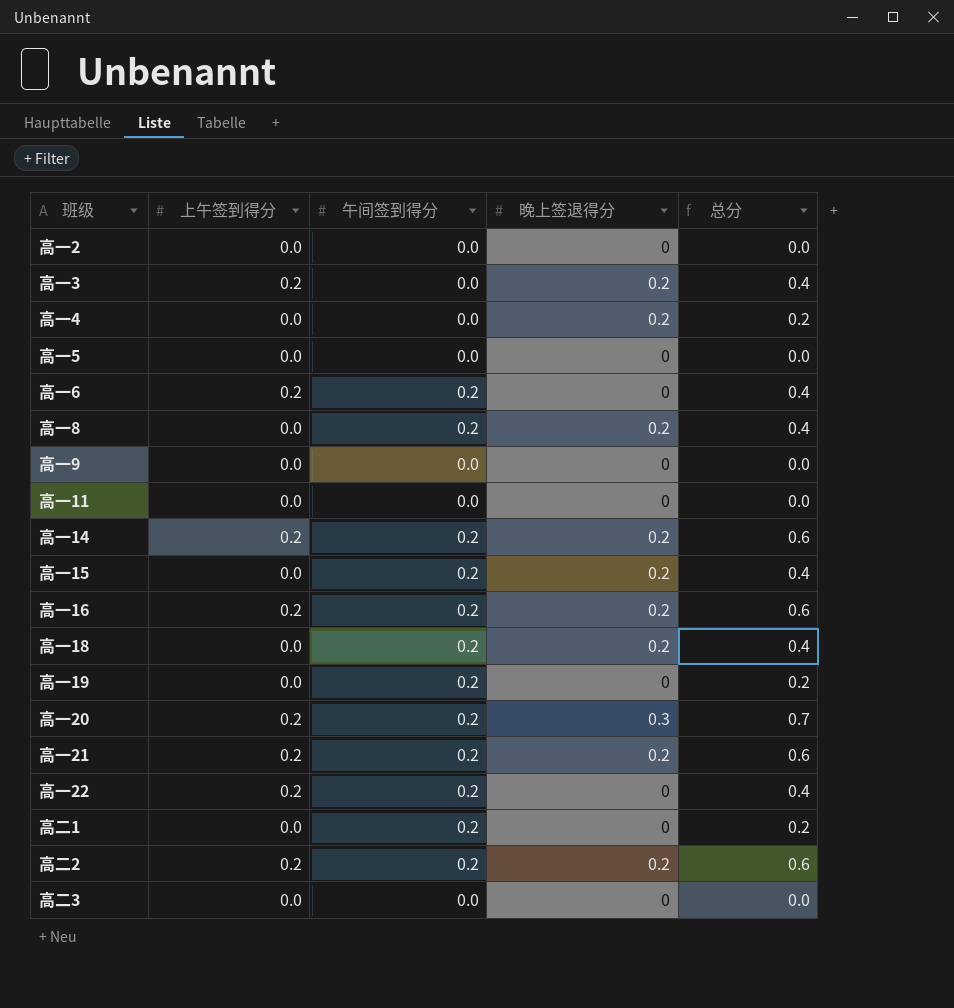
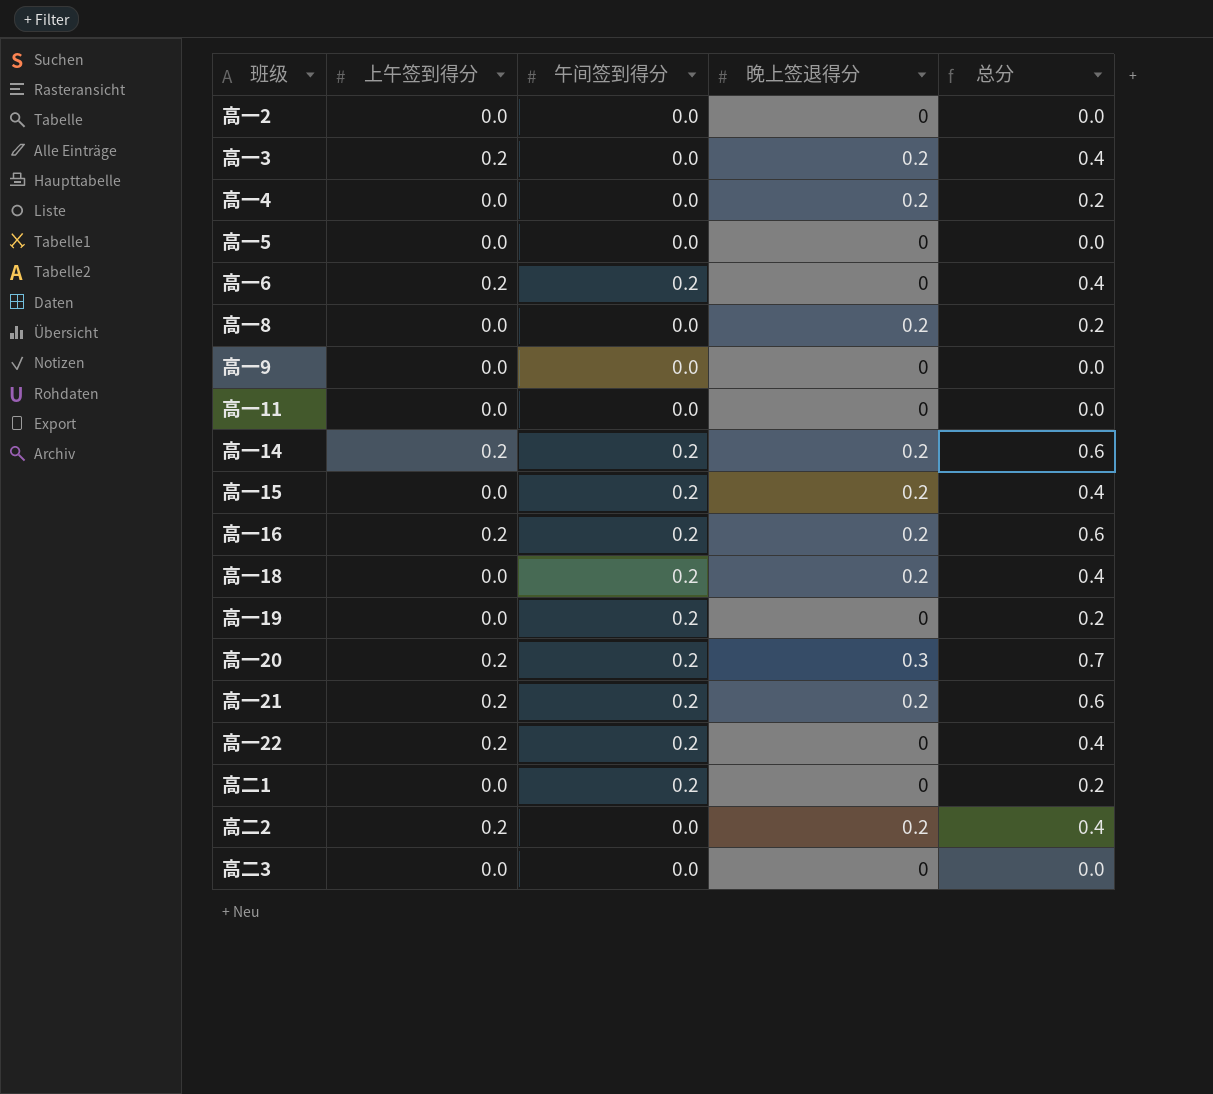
高一8 | 午间签到得分: 0.2 -> 0.0
高一8 | 总分: 0.4 -> 0.2
高二2 | 午间签到得分: 0.2 -> 0.0
高二2 | 总分: 0.6 -> 0.4

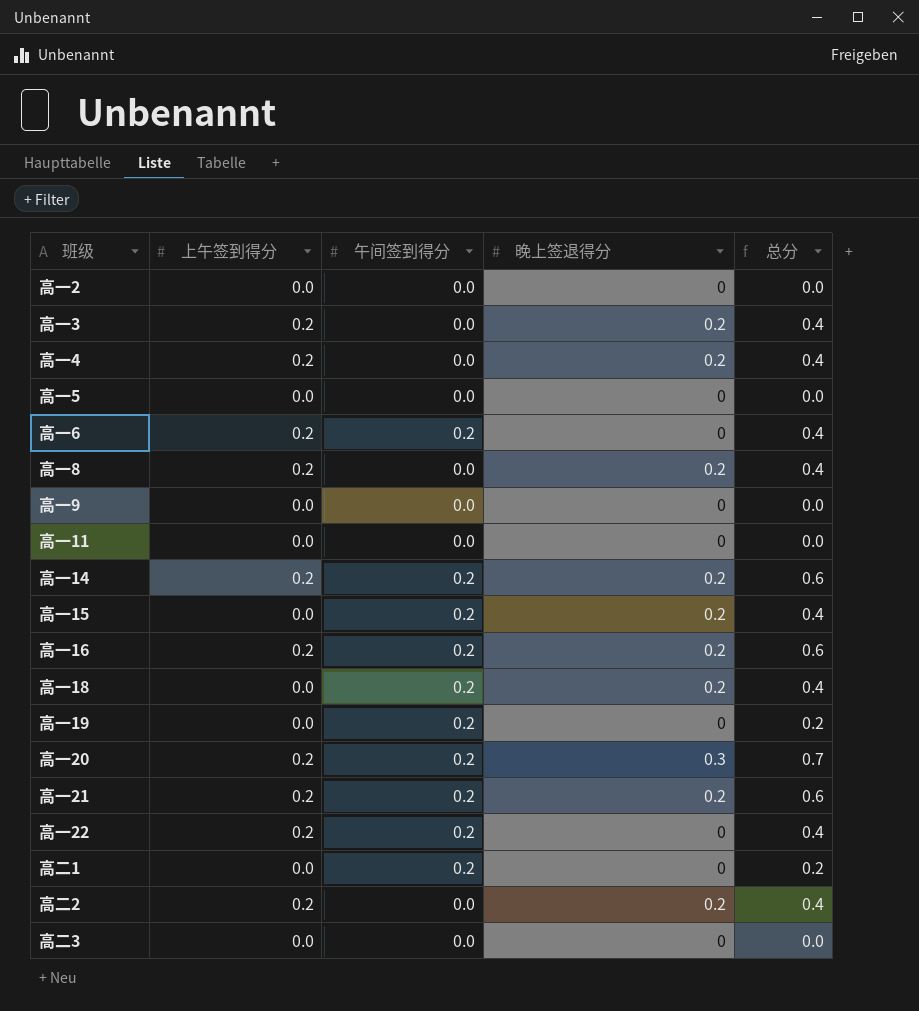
高一4 | 上午签到得分: 0.0 -> 0.2
高一4 | 总分: 0.2 -> 0.4
高一8 | 上午签到得分: 0.0 -> 0.2
高一8 | 总分: 0.2 -> 0.4

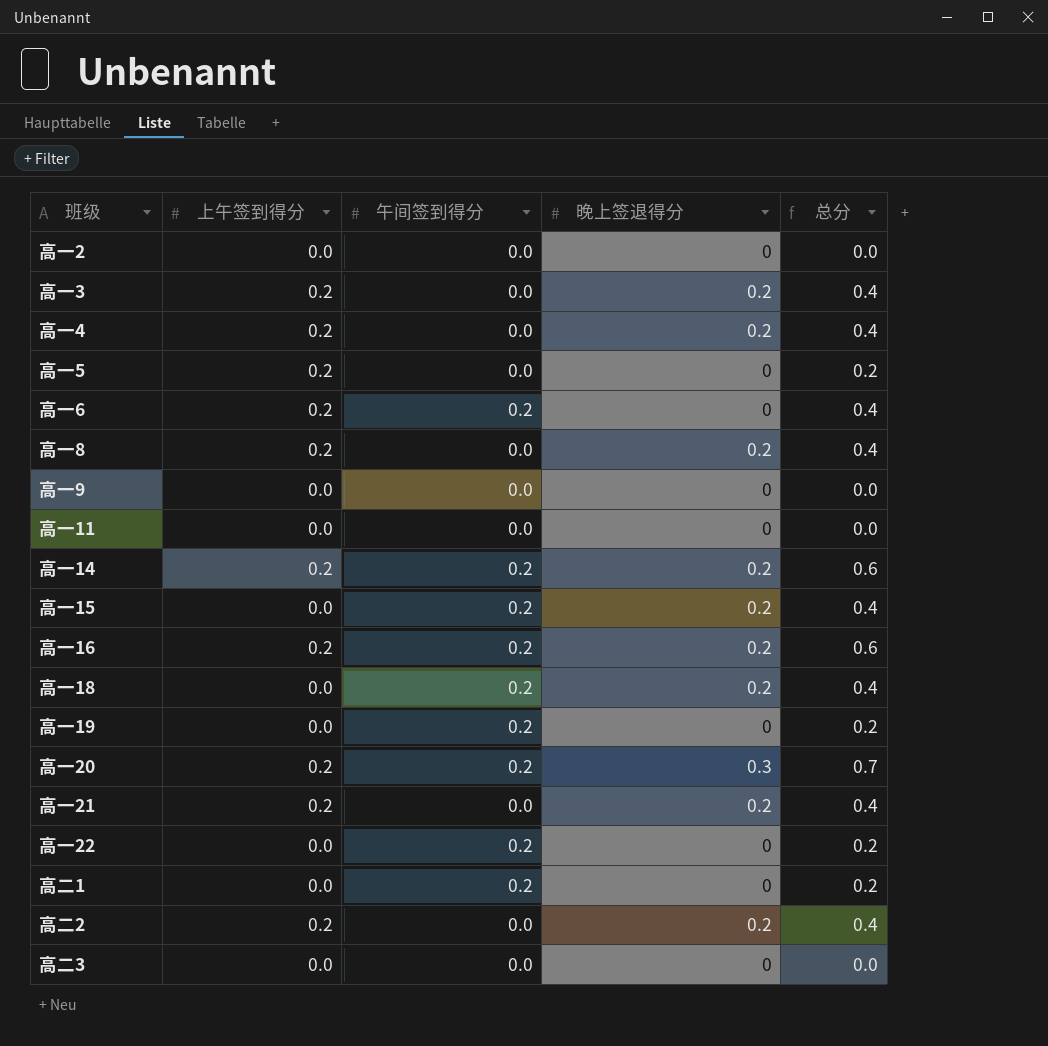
高一5 | 上午签到得分: 0.0 -> 0.2
高一5 | 总分: 0.0 -> 0.2
高一21 | 午间签到得分: 0.2 -> 0.0
高一21 | 总分: 0.6 -> 0.4
高一22 | 上午签到得分: 0.2 -> 0.0
高一22 | 总分: 0.4 -> 0.2

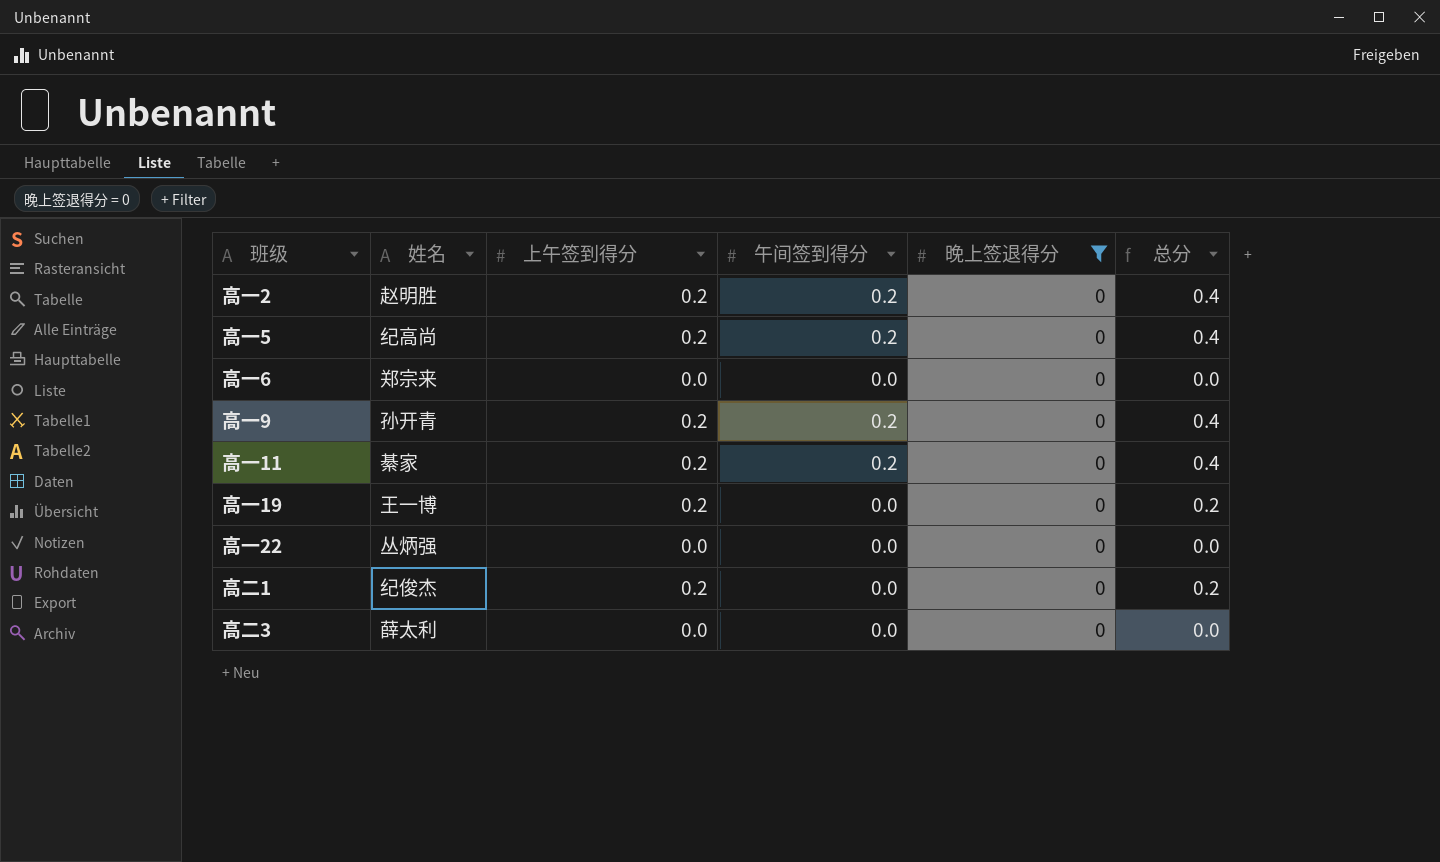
filter: none -> 晚上签退得分 = 0
column 姓名 | position: none -> 2
高一2 | 上午签到得分: 0.0 -> 0.2
高一2 | 午间签到得分: 0.0 -> 0.2
高一2 | 总分: 0.0 -> 0.4
高一5 | 午间签到得分: 0.0 -> 0.2
高一5 | 总分: 0.2 -> 0.4
高一6 | 上午签到得分: 0.2 -> 0.0
高一6 | 午间签到得分: 0.2 -> 0.0
高一6 | 总分: 0.4 -> 0.0
高一9 | 上午签到得分: 0.0 -> 0.2
高一9 | 午间签到得分: 0.0 -> 0.2
高一9 | 总分: 0.0 -> 0.4
高一11 | 上午签到得分: 0.0 -> 0.2
高一11 | 午间签到得分: 0.0 -> 0.2
高一11 | 总分: 0.0 -> 0.4
高一19 | 上午签到得分: 0.0 -> 0.2
高一19 | 午间签到得分: 0.2 -> 0.0
高一22 | 午间签到得分: 0.2 -> 0.0
高一22 | 总分: 0.2 -> 0.0
高二1 | 上午签到得分: 0.0 -> 0.2
高二1 | 午间签到得分: 0.2 -> 0.0

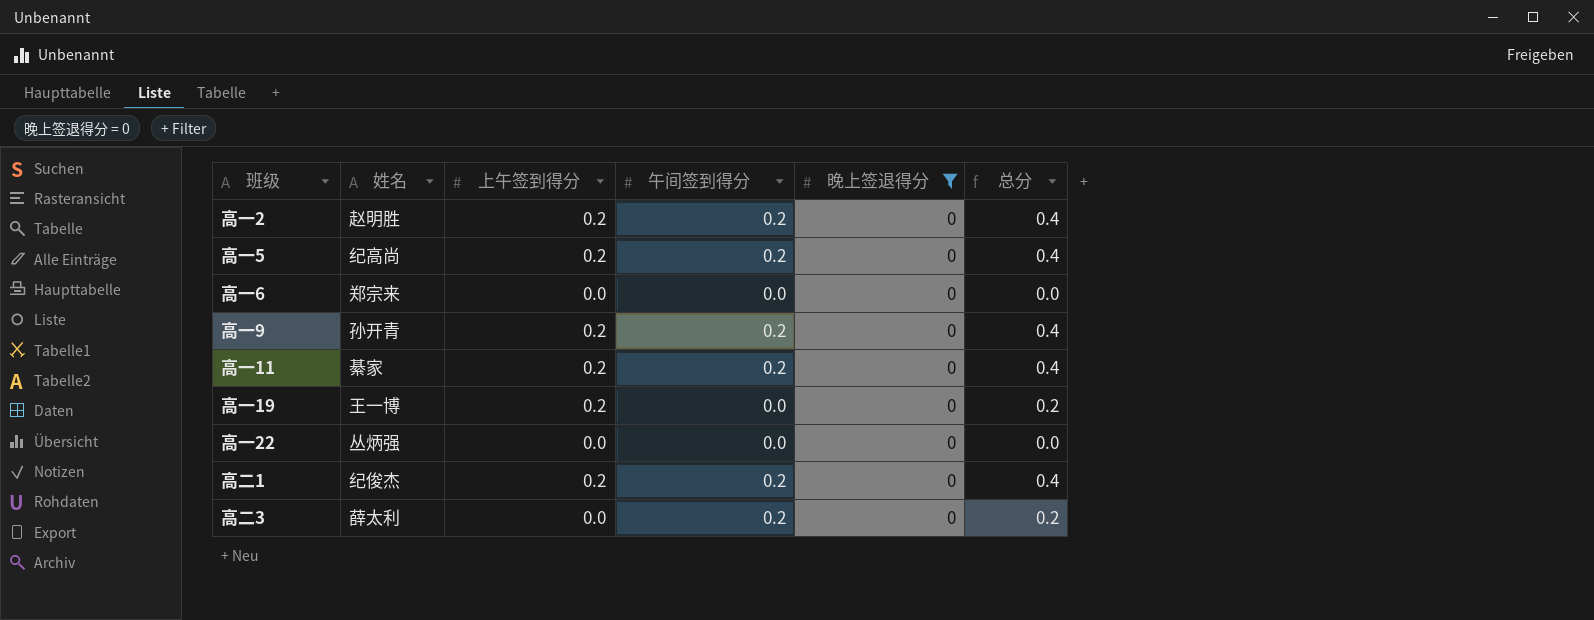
高二1 | 午间签到得分: 0.0 -> 0.2
高二1 | 总分: 0.2 -> 0.4
高二3 | 午间签到得分: 0.0 -> 0.2
高二3 | 总分: 0.0 -> 0.2

